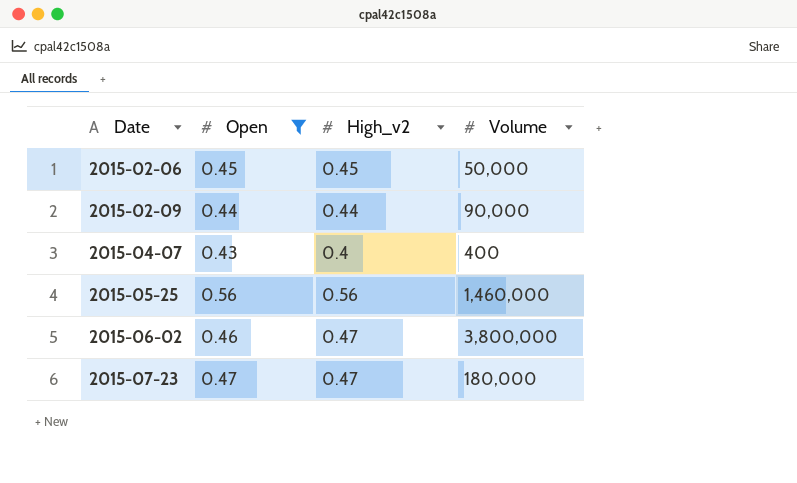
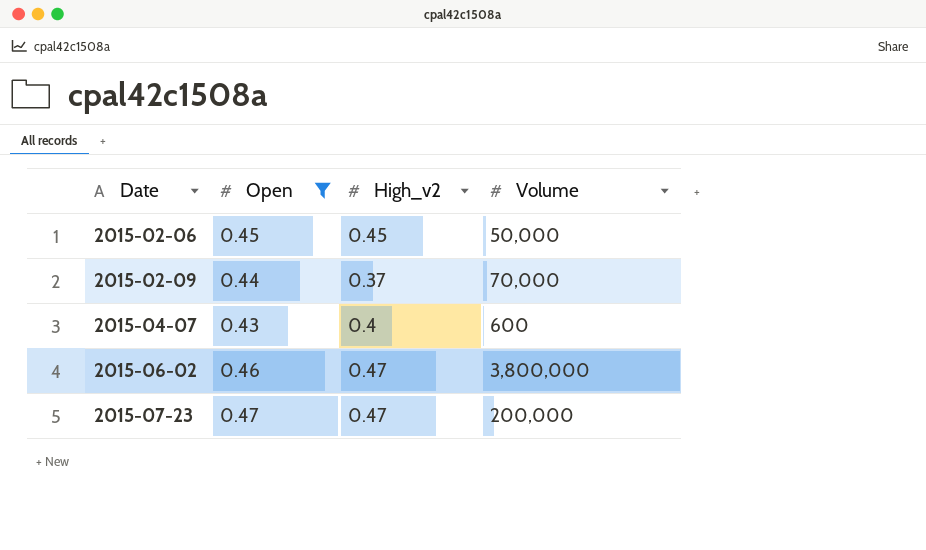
row 2015-05-25: 0.56 | 0.56 | 1,460,000 -> none
2015-02-09 | High_v2: 0.44 -> 0.37
2015-02-09 | Volume: 90,000 -> 70,000
2015-04-07 | Volume: 400 -> 600
2015-07-23 | Volume: 180,000 -> 200,000

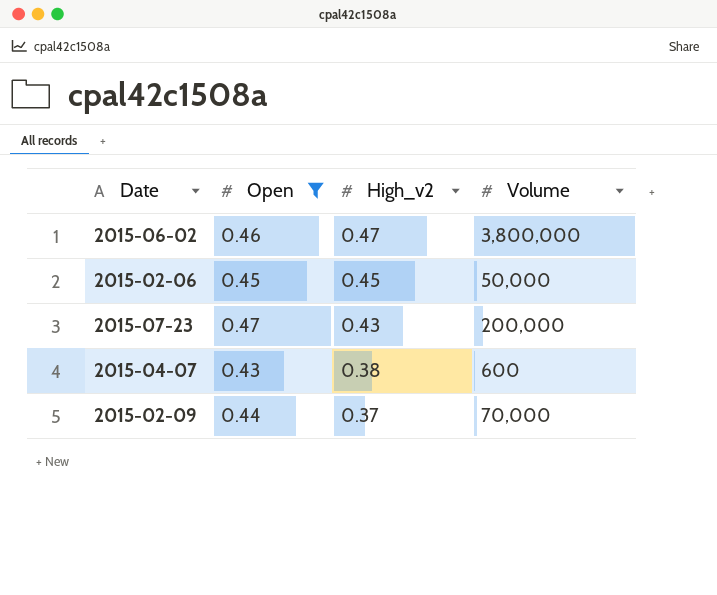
row order: Date ascending -> High_v2 descending
2015-07-23 | High_v2: 0.47 -> 0.43
2015-04-07 | High_v2: 0.4 -> 0.38

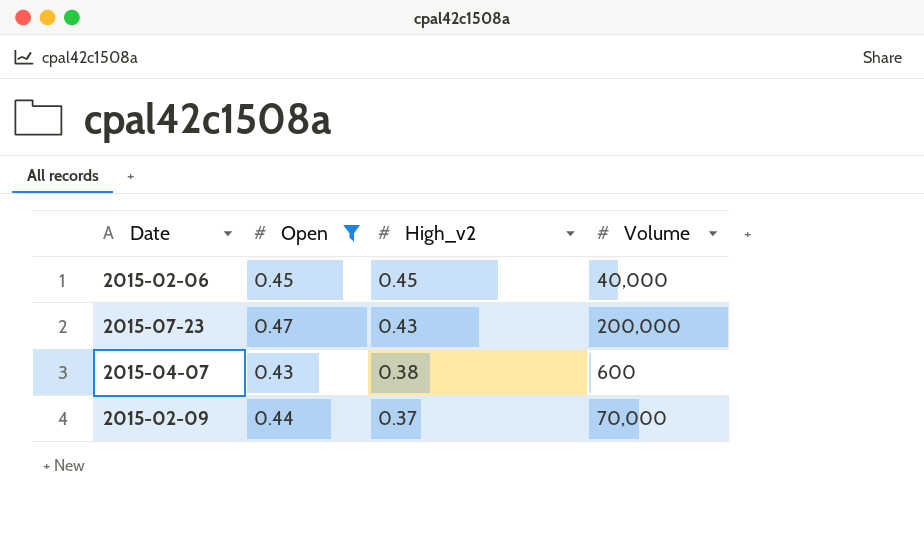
row 2015-06-02: 0.46 | 0.47 | 3,800,000 -> none
2015-02-06 | Volume: 50,000 -> 40,000

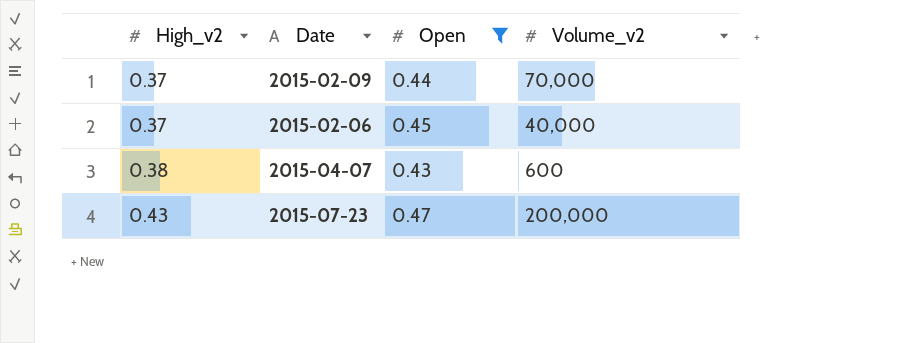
row order: High_v2 descending -> High_v2 ascending
column High_v2 | position: 3 -> 1
column name: Volume -> Volume_v2
2015-02-06 | High_v2: 0.45 -> 0.37

